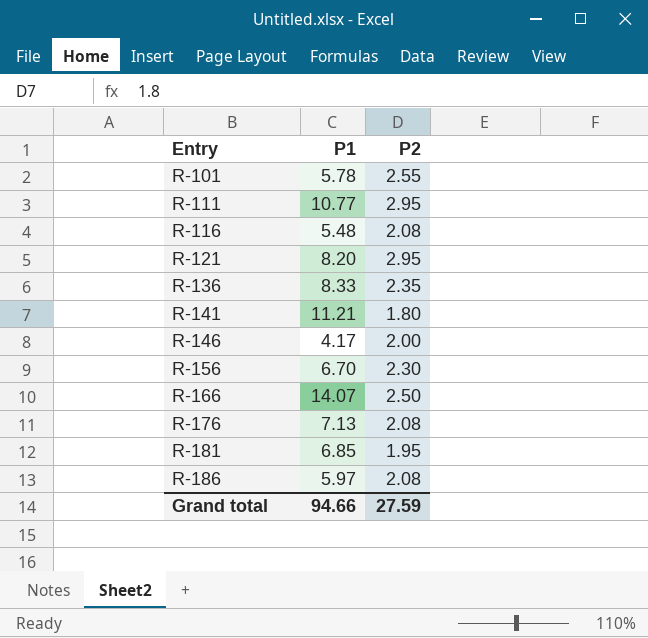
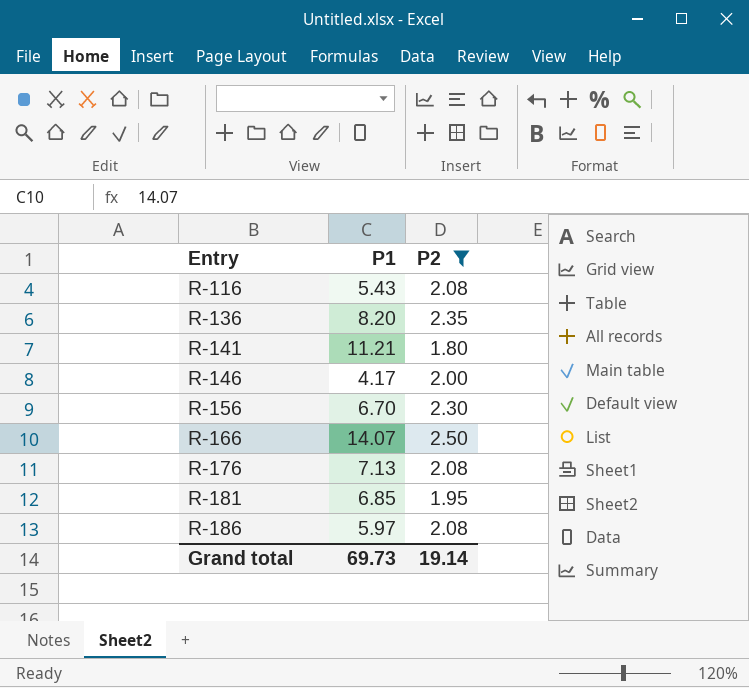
filter: none -> P2 <= 2.50
R-116 | P1: 5.48 -> 5.43
R-136 | P1: 8.33 -> 8.20
Grand total | P1: 94.66 -> 69.73
Grand total | P2: 27.59 -> 19.14

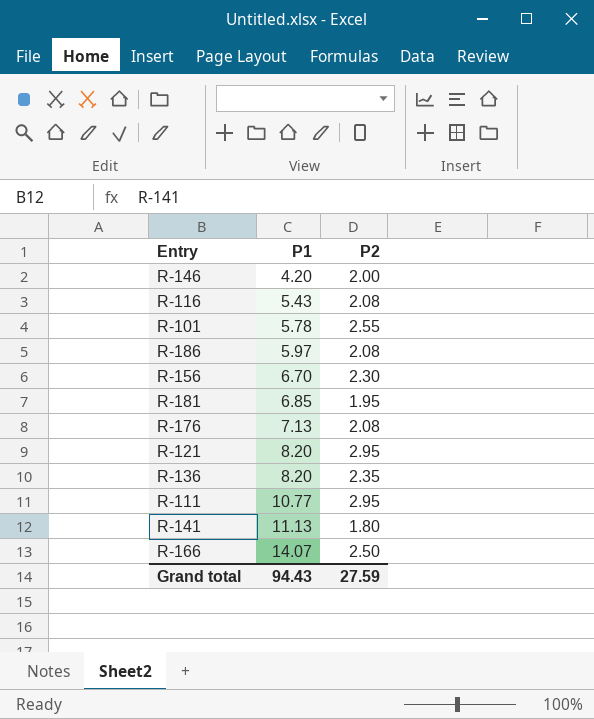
filter: P2 <= 2.50 -> none
row order: Entry ascending -> P1 ascending
R-146 | P1: 4.17 -> 4.20
R-141 | P1: 11.21 -> 11.13
Grand total | P1: 69.73 -> 94.43
Grand total | P2: 19.14 -> 27.59

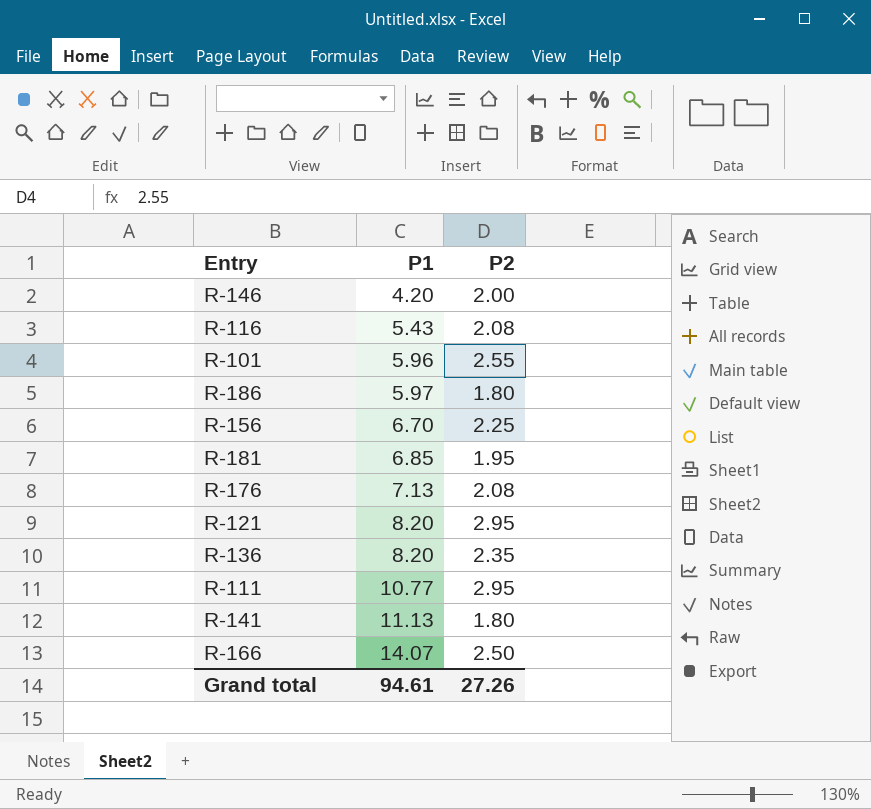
R-101 | P1: 5.78 -> 5.96
R-186 | P2: 2.08 -> 1.80
R-156 | P2: 2.30 -> 2.25
Grand total | P1: 94.43 -> 94.61
Grand total | P2: 27.59 -> 27.26

